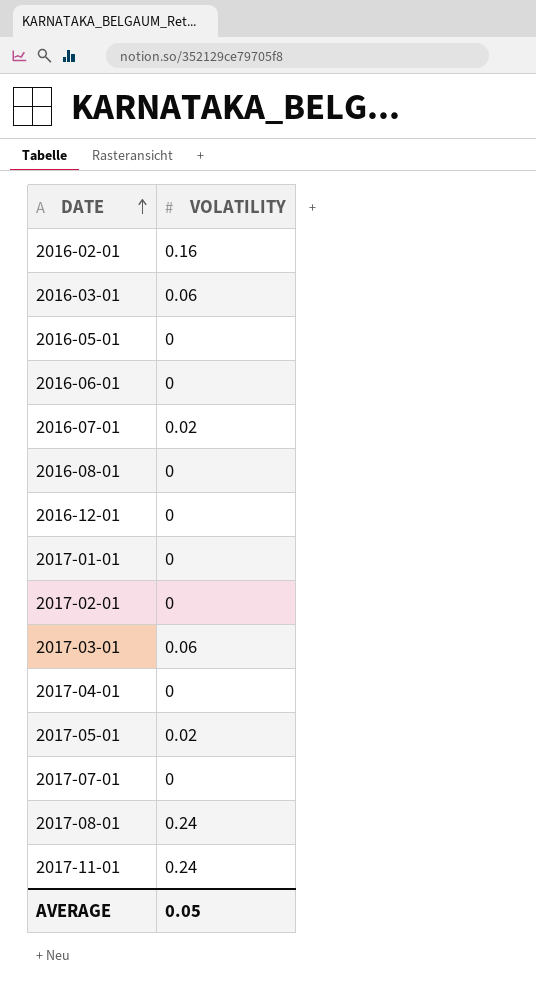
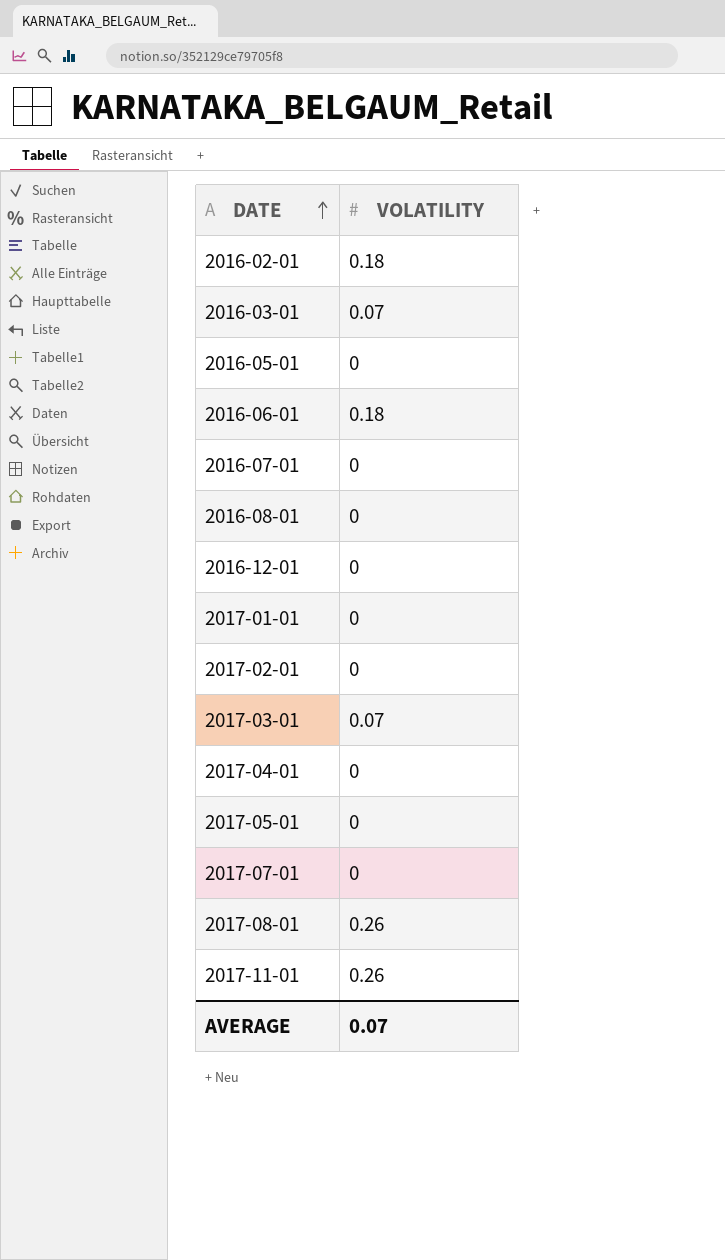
2016-02-01 | VOLATILITY: 0.16 -> 0.18
2016-03-01 | VOLATILITY: 0.06 -> 0.07
2016-06-01 | VOLATILITY: 0 -> 0.18
2016-07-01 | VOLATILITY: 0.02 -> 0
2017-03-01 | VOLATILITY: 0.06 -> 0.07
2017-05-01 | VOLATILITY: 0.02 -> 0
2017-08-01 | VOLATILITY: 0.24 -> 0.26
2017-11-01 | VOLATILITY: 0.24 -> 0.26
AVERAGE | VOLATILITY: 0.05 -> 0.07

